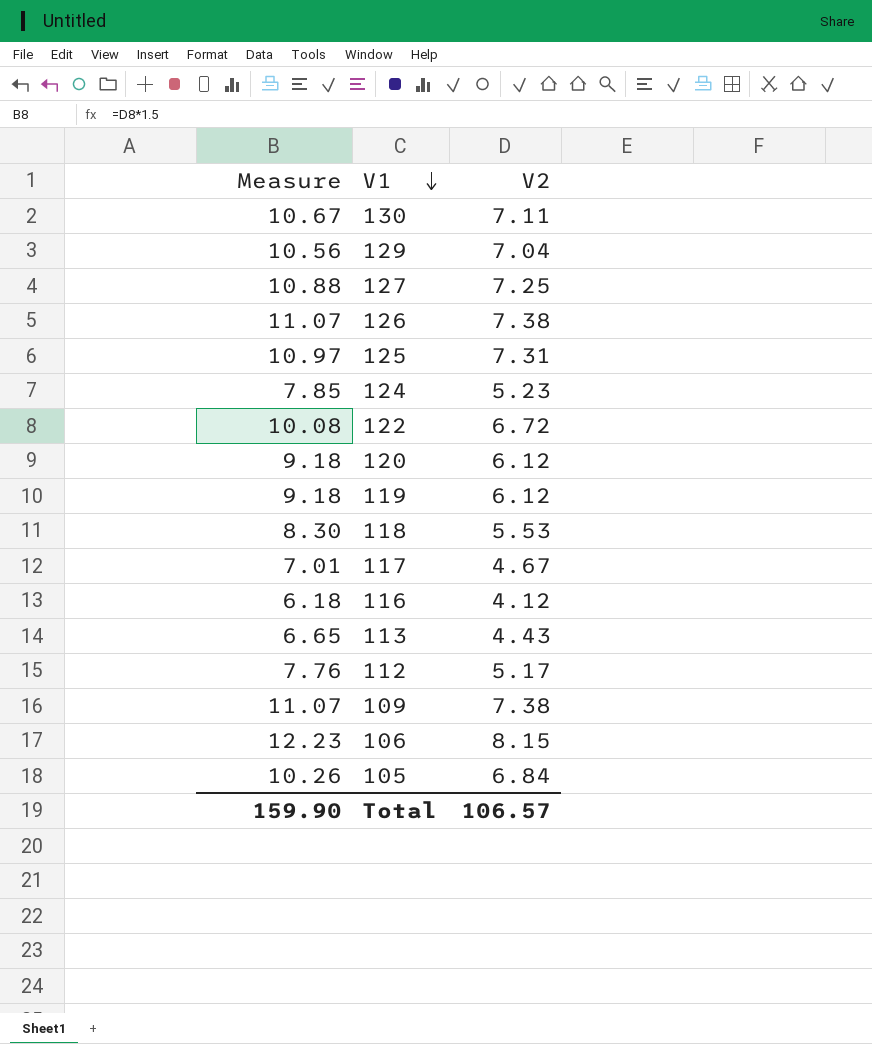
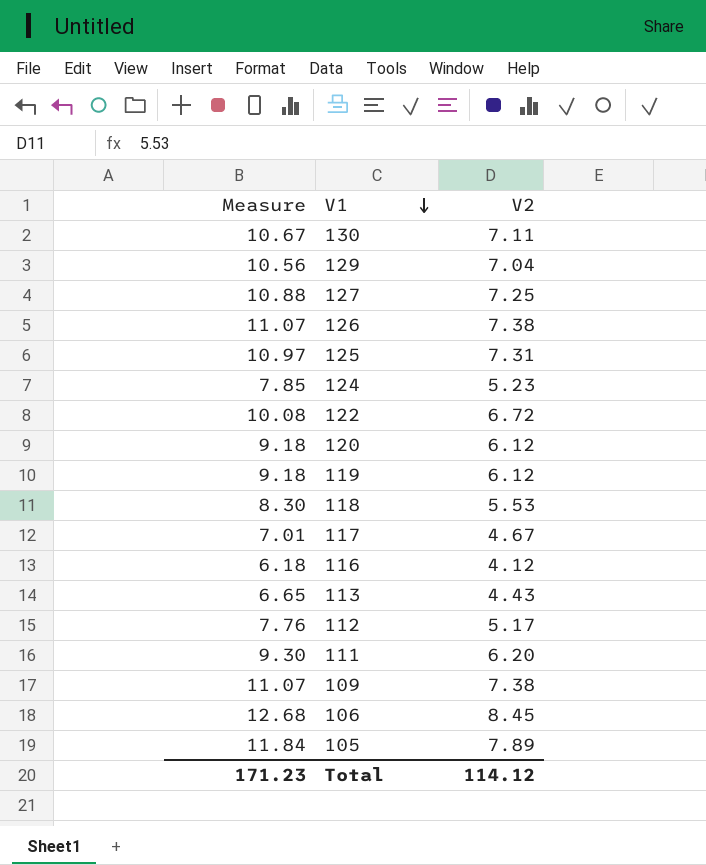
row 111: none -> 9.30 | 6.20
106 | Measure: 12.23 -> 12.68
106 | V2: 8.15 -> 8.45
105 | Measure: 10.26 -> 11.84
105 | V2: 6.84 -> 7.89
Total | Measure: 159.90 -> 171.23
Total | V2: 106.57 -> 114.12

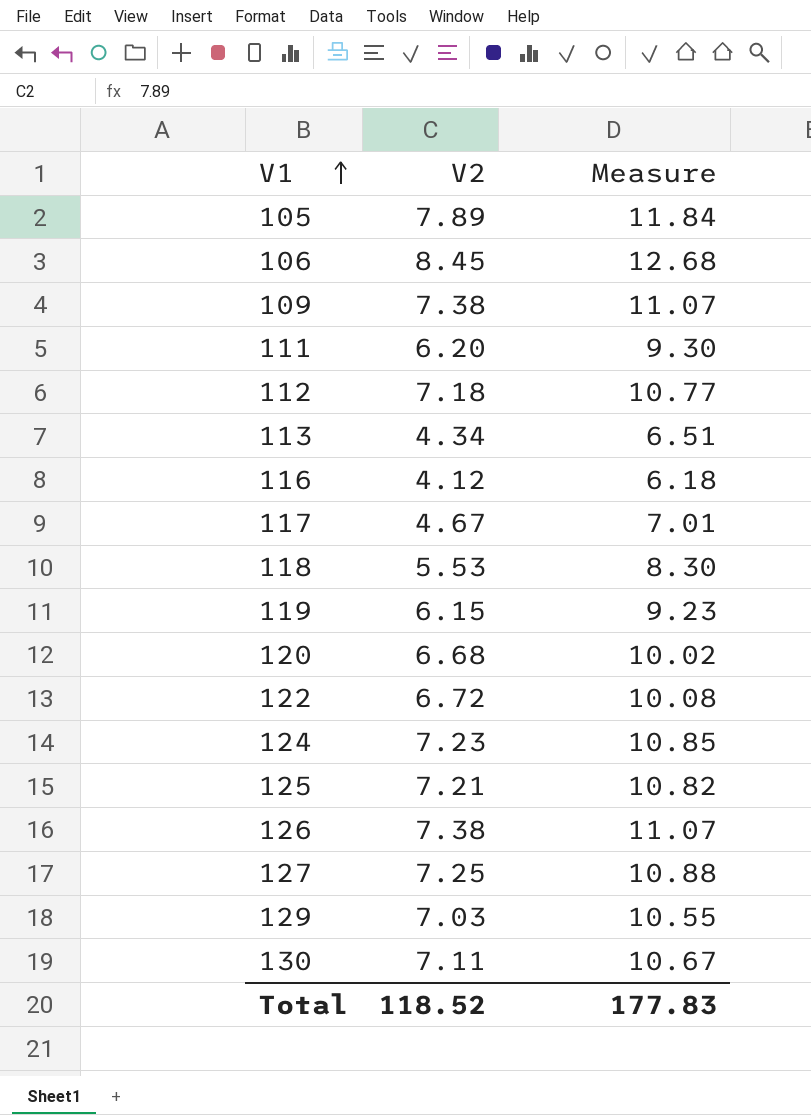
row order: V1 descending -> V1 ascending
column Measure | position: 1 -> 3
112 | V2: 5.17 -> 7.18
112 | Measure: 7.76 -> 10.77
113 | V2: 4.43 -> 4.34
113 | Measure: 6.65 -> 6.51
119 | V2: 6.12 -> 6.15
119 | Measure: 9.18 -> 9.23
120 | V2: 6.12 -> 6.68
120 | Measure: 9.18 -> 10.02
124 | V2: 5.23 -> 7.23
124 | Measure: 7.85 -> 10.85
125 | V2: 7.31 -> 7.21
125 | Measure: 10.97 -> 10.82
129 | V2: 7.04 -> 7.03
129 | Measure: 10.56 -> 10.55
Total | V2: 114.12 -> 118.52
Total | Measure: 171.23 -> 177.83

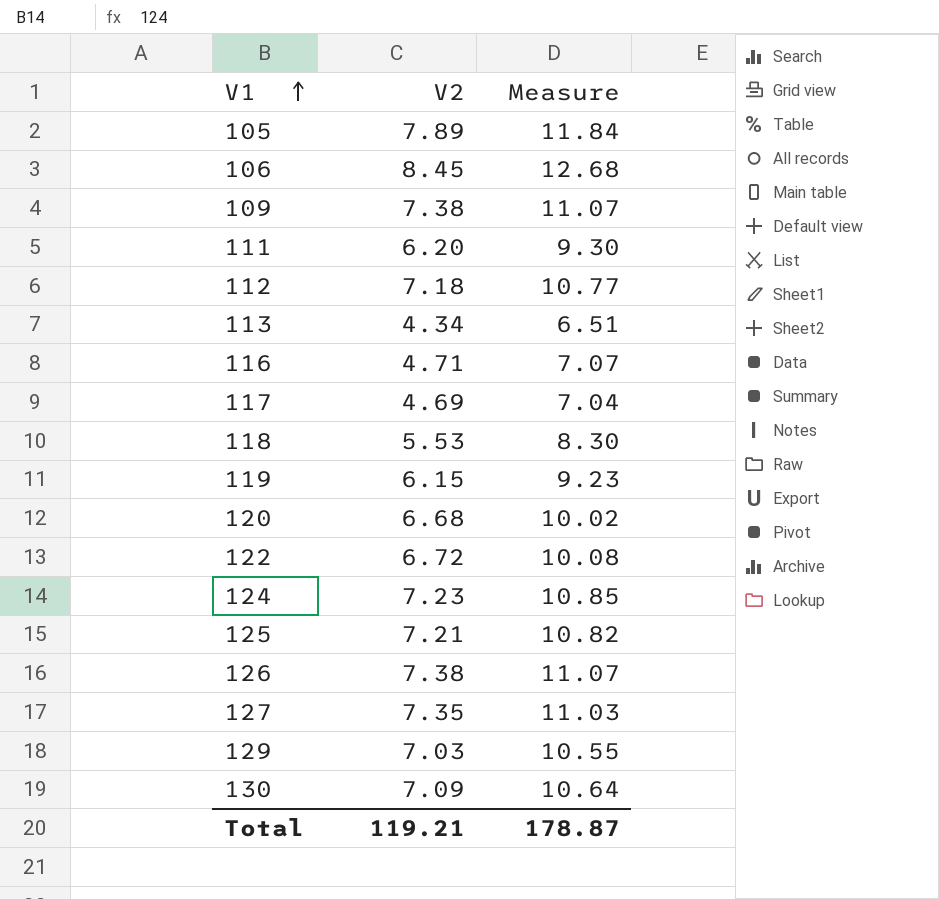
116 | V2: 4.12 -> 4.71
116 | Measure: 6.18 -> 7.07
117 | V2: 4.67 -> 4.69
117 | Measure: 7.01 -> 7.04
127 | V2: 7.25 -> 7.35
127 | Measure: 10.88 -> 11.03
130 | V2: 7.11 -> 7.09
130 | Measure: 10.67 -> 10.64
Total | V2: 118.52 -> 119.21
Total | Measure: 177.83 -> 178.87

